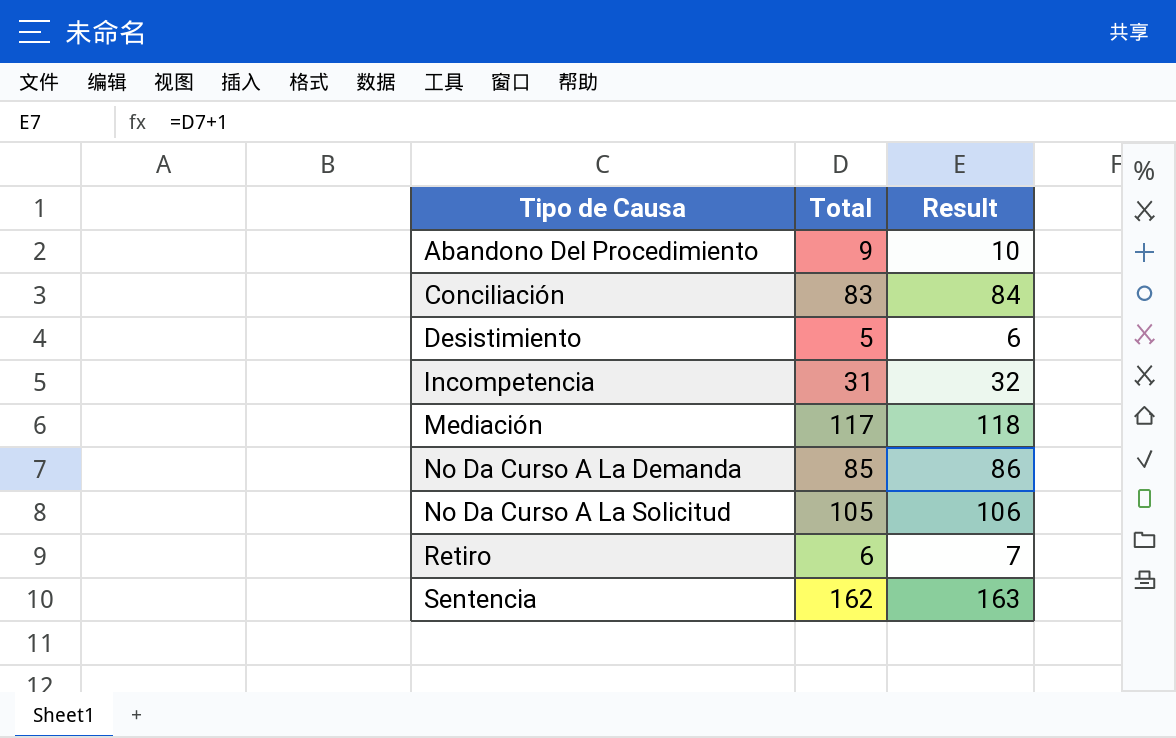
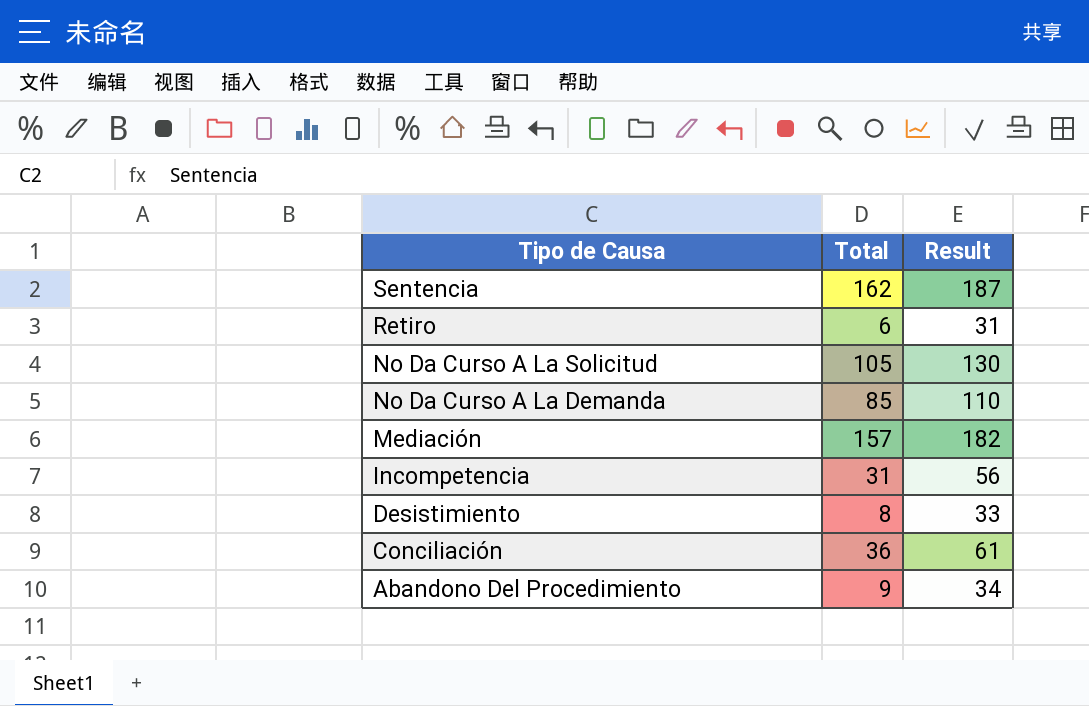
row order: Tipo de Causa ascending -> Tipo de Causa descending
column Result | formula: [Total] + 1 -> [Total] + 25
Mediación | Total: 117 -> 157
Desistimiento | Total: 5 -> 8
Conciliación | Total: 83 -> 36

